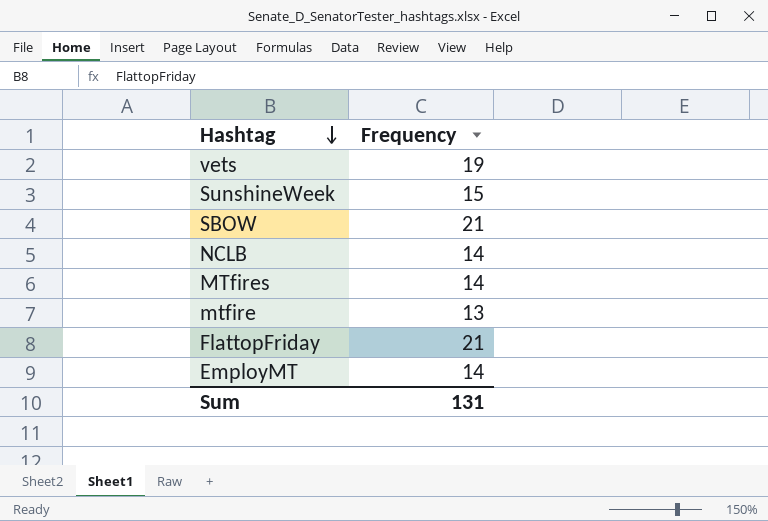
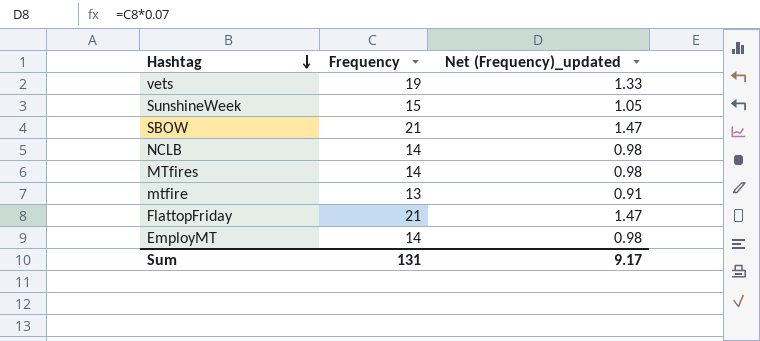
column Net (Frequency)_updated | formula: none -> [Frequency] * 0.07

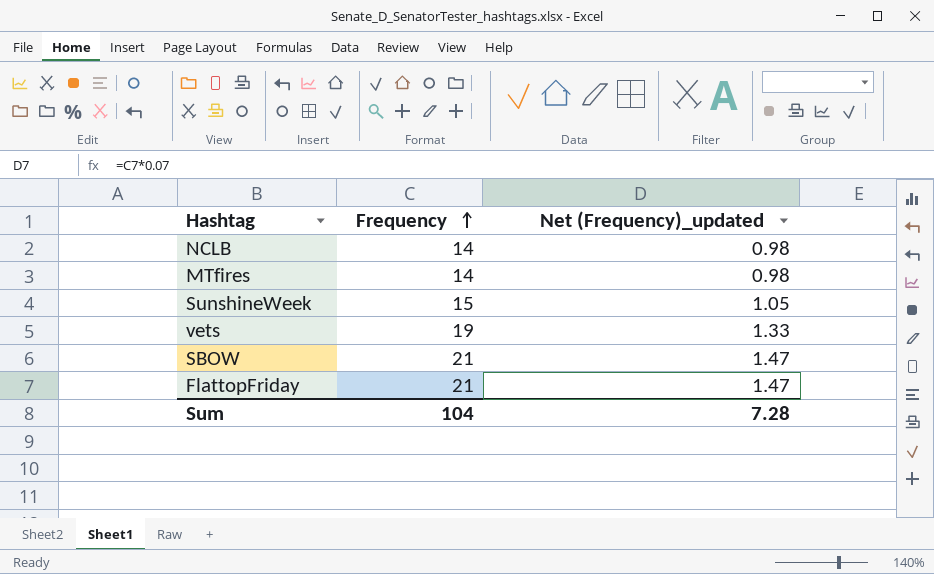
row order: Hashtag descending -> Frequency ascending
row mtfire: 13 | 0.91 -> none
row EmployMT: 14 | 0.98 -> none
Sum | Frequency: 131 -> 104
Sum | Net (Frequency)_updated: 9.17 -> 7.28

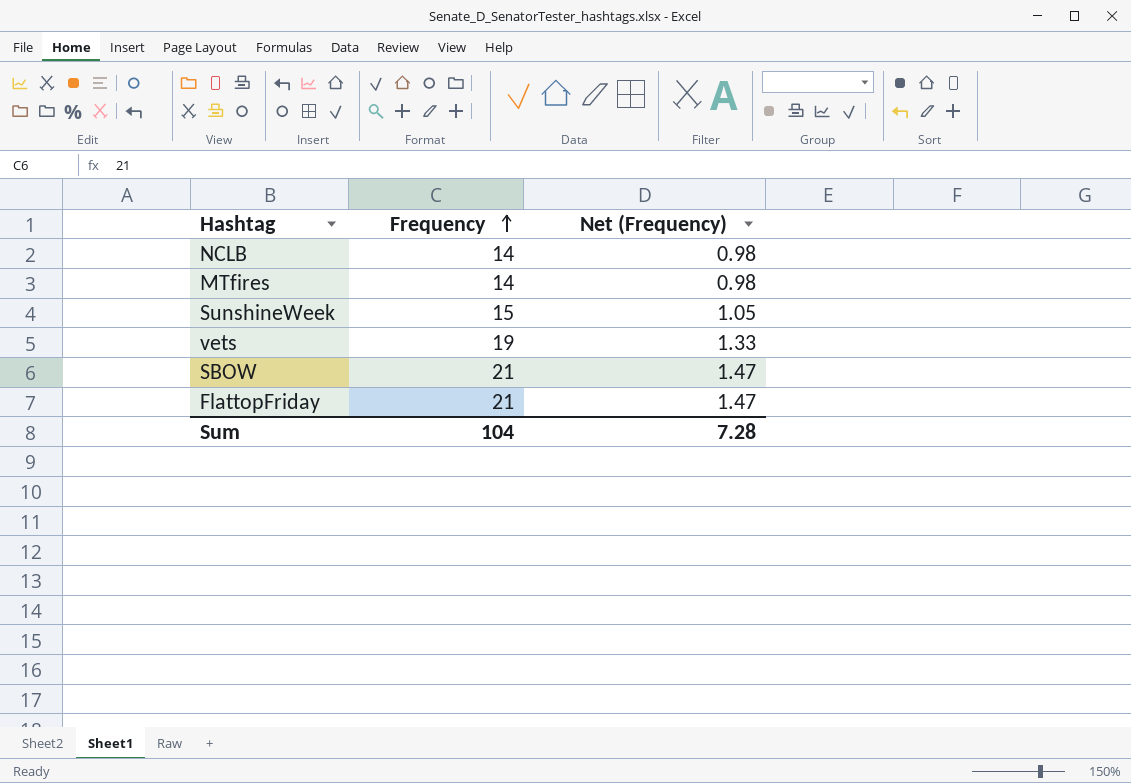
column name: Net (Frequency)_updated -> Net (Frequency)

